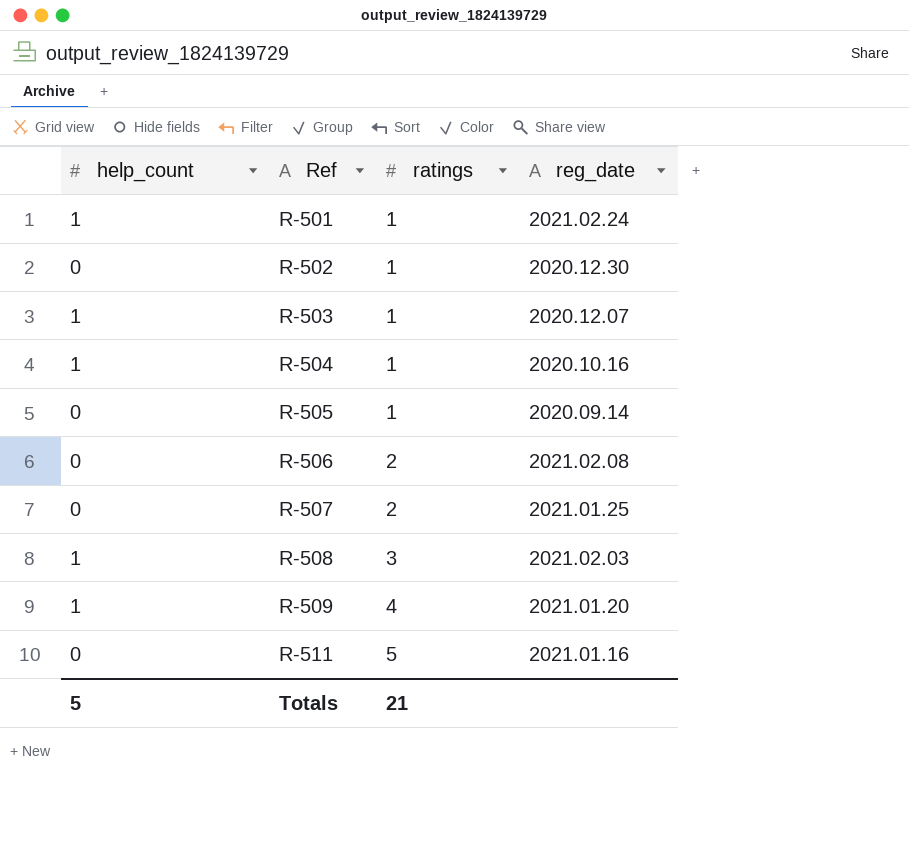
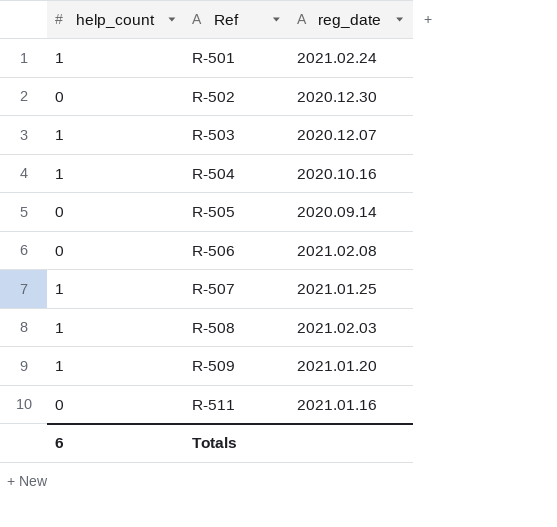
column ratings | position: 3 -> none
R-507 | help_count: 0 -> 1
Totals | help_count: 5 -> 6

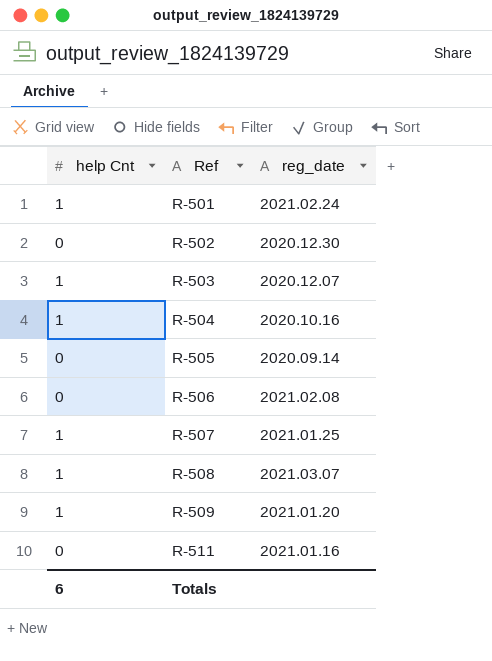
column name: help_count -> help Cnt
R-508 | reg_date: 2021.02.03 -> 2021.03.07

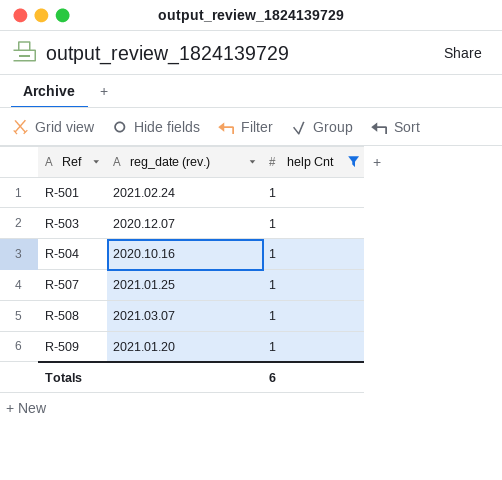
filter: none -> help Cnt = 1
column name: reg_date -> reg_date (rev.)
column help Cnt | position: 1 -> 3

